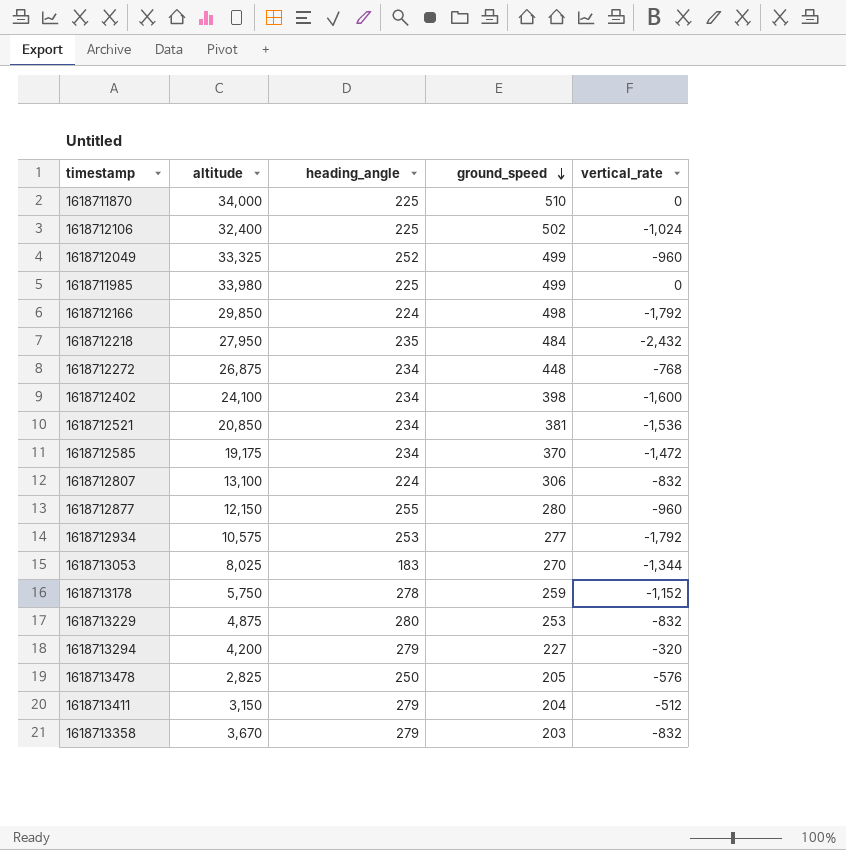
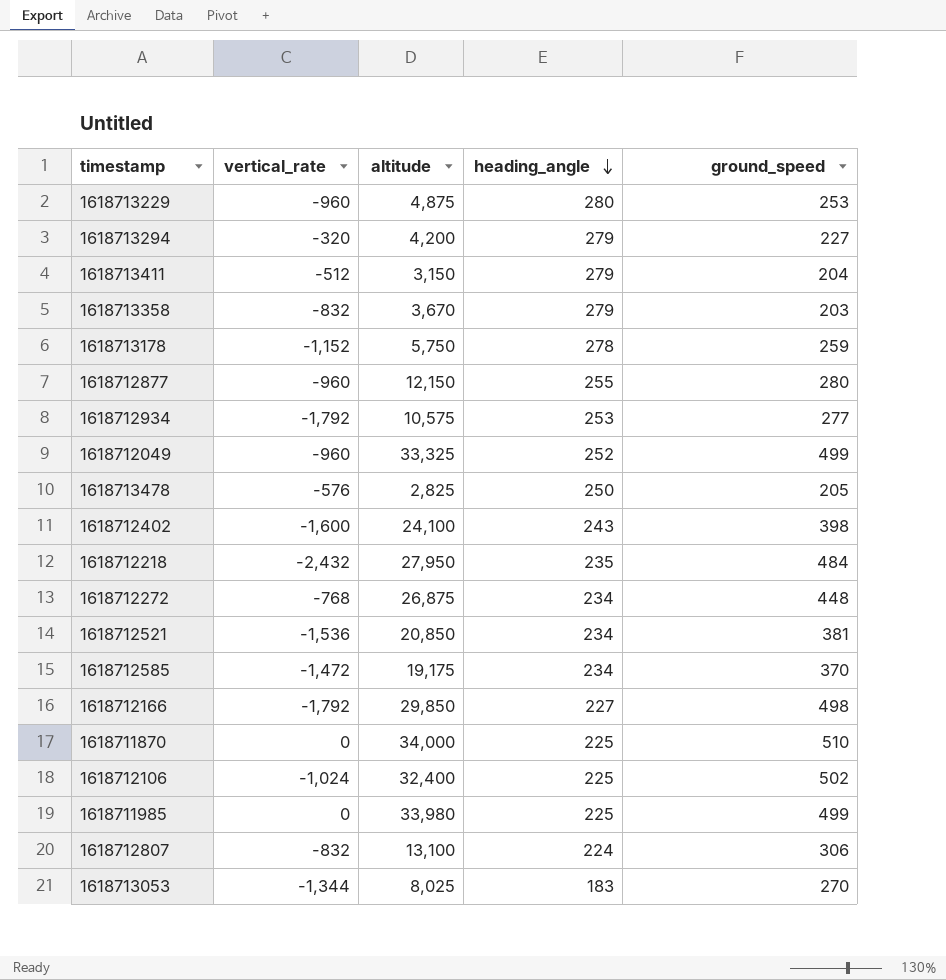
row order: ground_speed descending -> heading_angle descending
column vertical_rate | position: 5 -> 2
1618713229 | vertical_rate: -832 -> -960
1618712402 | heading_angle: 234 -> 243
1618712166 | heading_angle: 224 -> 227

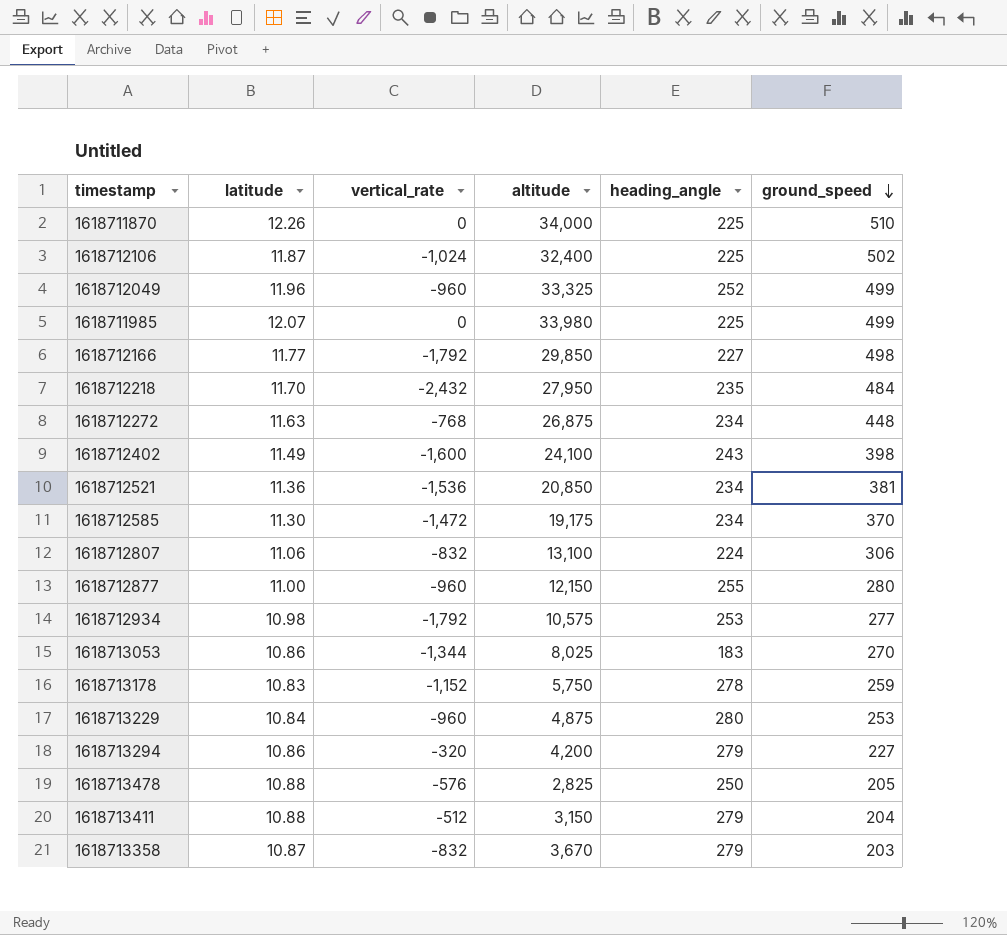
row order: heading_angle descending -> ground_speed descending
column latitude | position: none -> 2

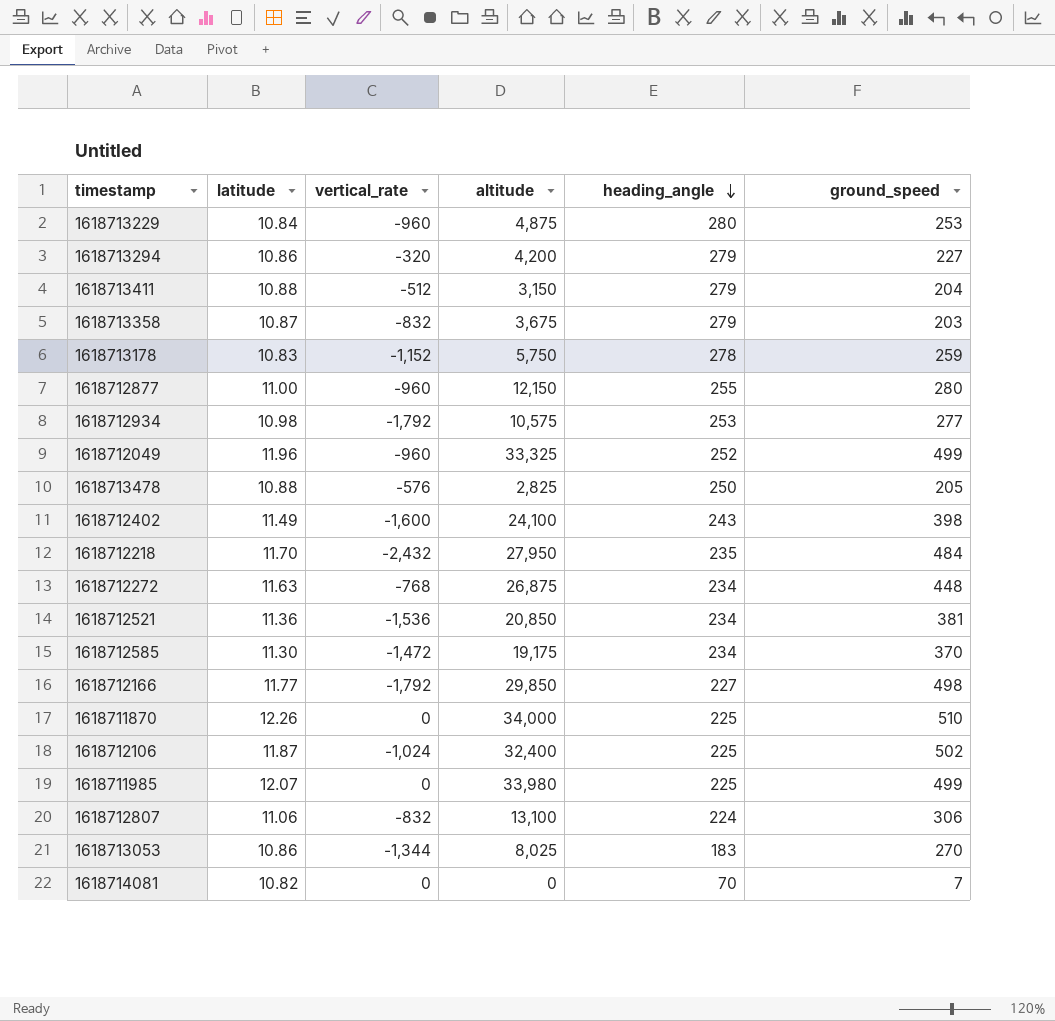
row order: ground_speed descending -> heading_angle descending
1618713358 | altitude: 3,670 -> 3,675
row 1618714081: none -> 10.82 | 0 | 0 | 70 | 7

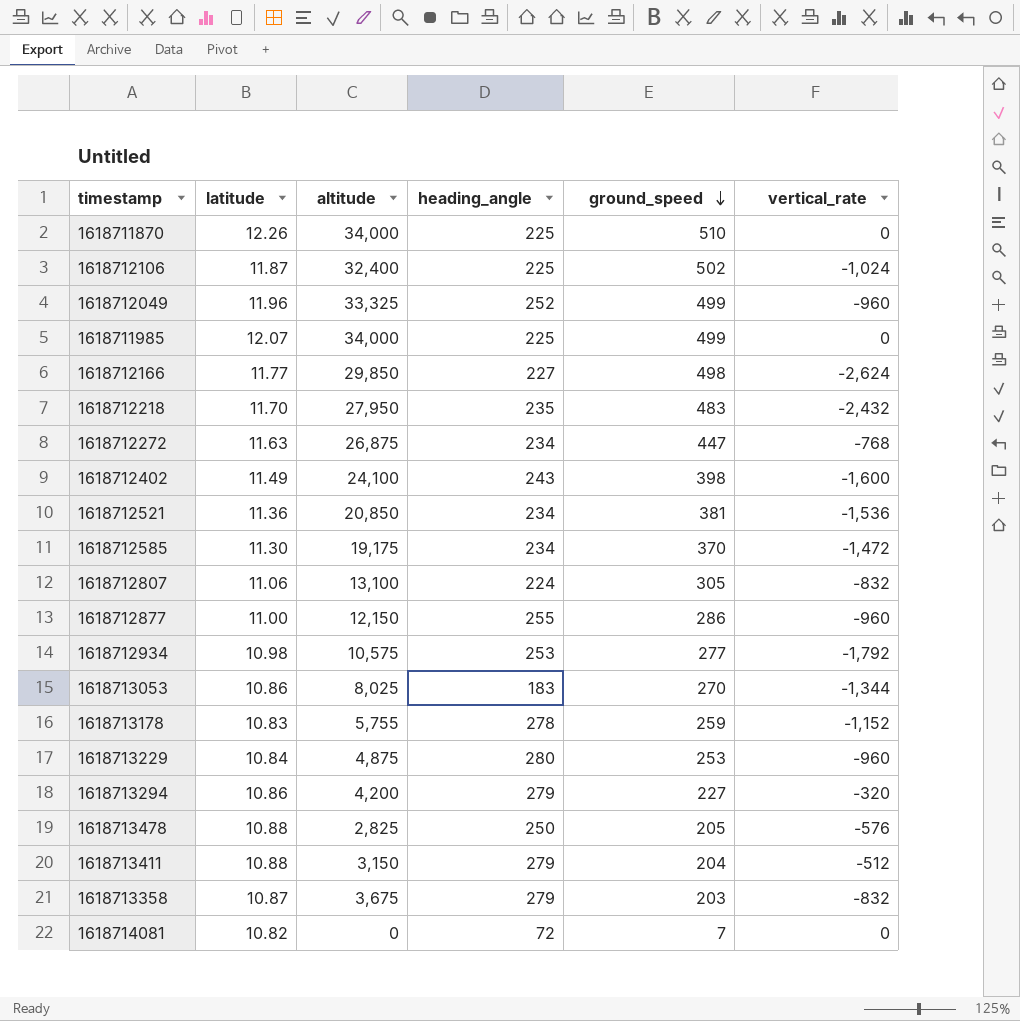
row order: heading_angle descending -> ground_speed descending
column vertical_rate | position: 3 -> 6
1618711985 | altitude: 33,980 -> 34,000
1618712166 | vertical_rate: -1,792 -> -2,624
1618712218 | ground_speed: 484 -> 483
1618712272 | ground_speed: 448 -> 447
1618712807 | ground_speed: 306 -> 305
1618712877 | ground_speed: 280 -> 286
1618713178 | altitude: 5,750 -> 5,755
1618714081 | heading_angle: 70 -> 72

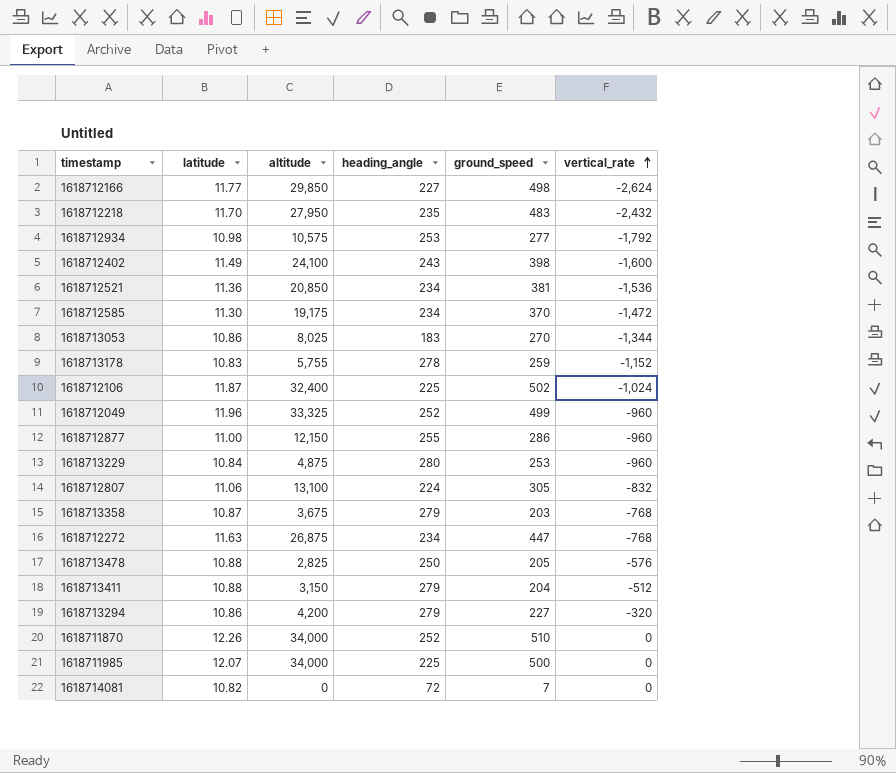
row order: ground_speed descending -> vertical_rate ascending
1618713358 | vertical_rate: -832 -> -768
1618711870 | heading_angle: 225 -> 252
1618711985 | ground_speed: 499 -> 500

